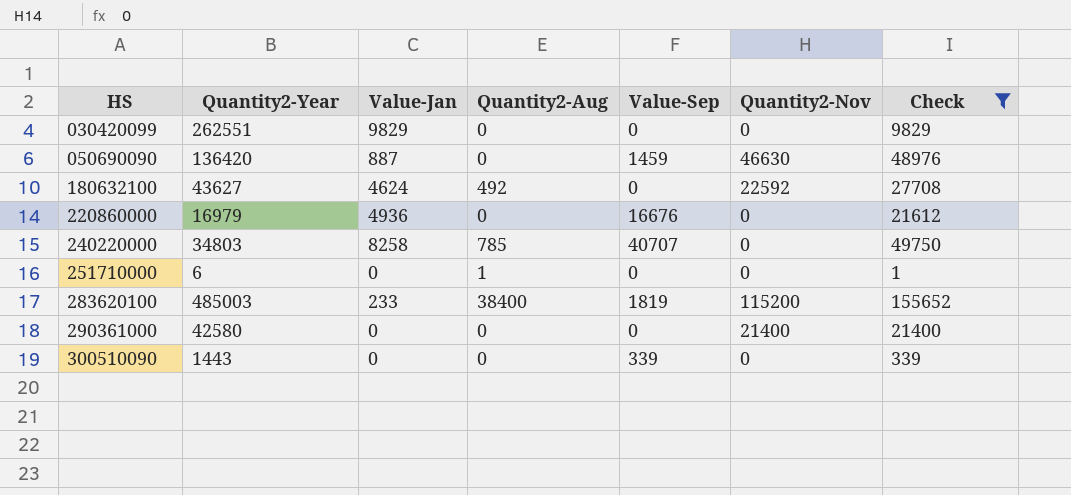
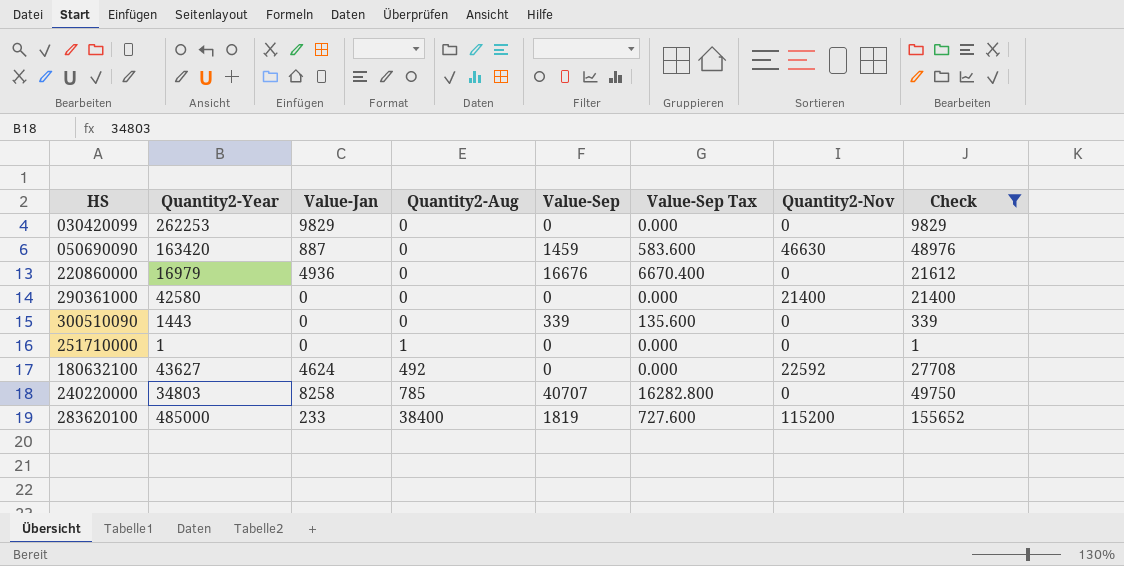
row order: HS ascending -> Quantity2-Aug ascending
column Value-Sep Tax | formula: none -> [Value-Sep] * 0.4
030420099 | Quantity2-Year: 262551 -> 262253
050690090 | Quantity2-Year: 136420 -> 163420
251710000 | Quantity2-Year: 6 -> 1
283620100 | Quantity2-Year: 485003 -> 485000

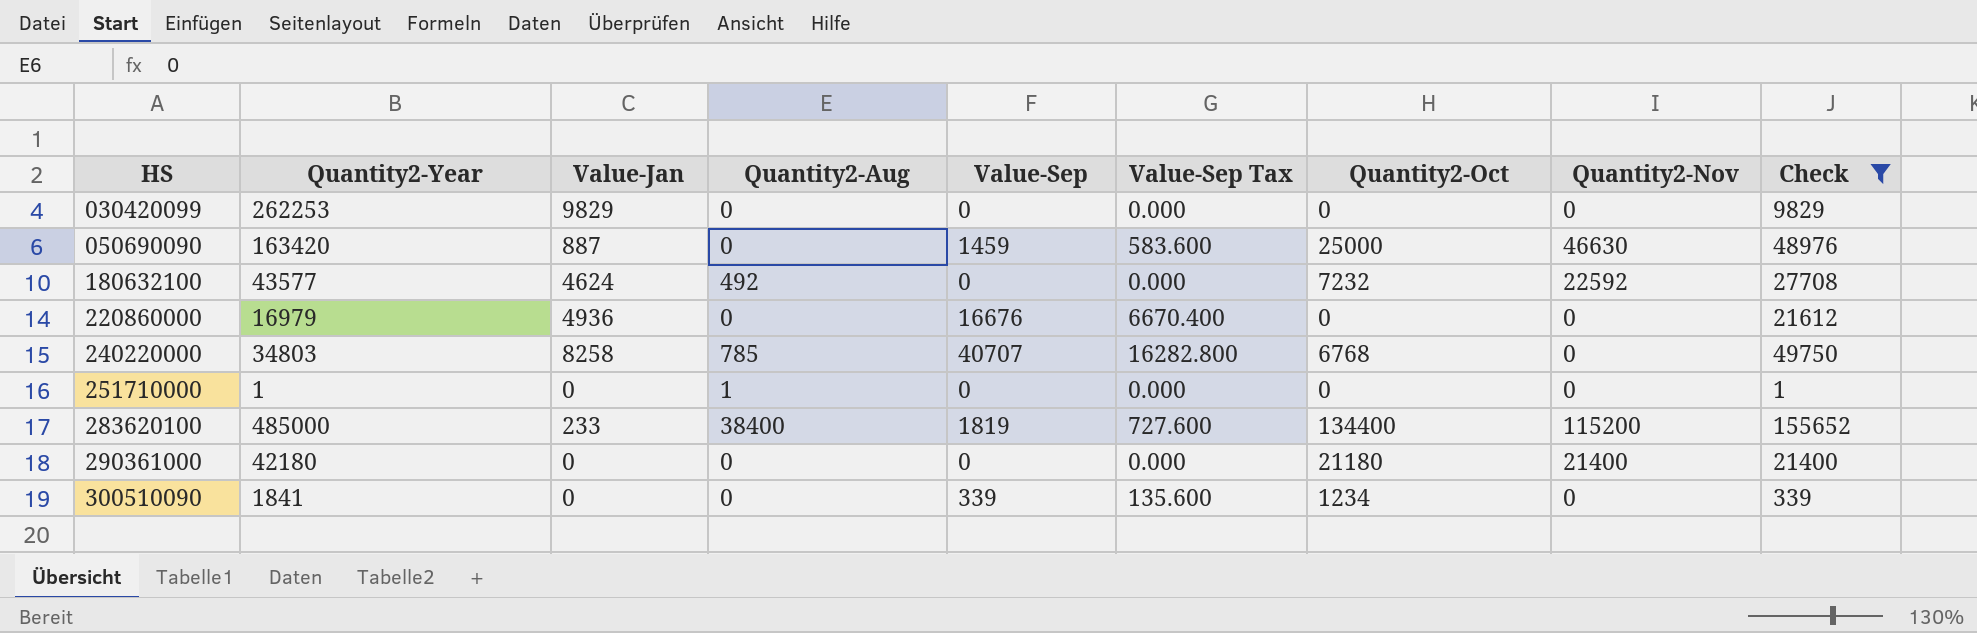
row order: Quantity2-Aug ascending -> HS ascending
column Quantity2-Oct | position: none -> 7
180632100 | Quantity2-Year: 43627 -> 43577
290361000 | Quantity2-Year: 42580 -> 42180
300510090 | Quantity2-Year: 1443 -> 1841

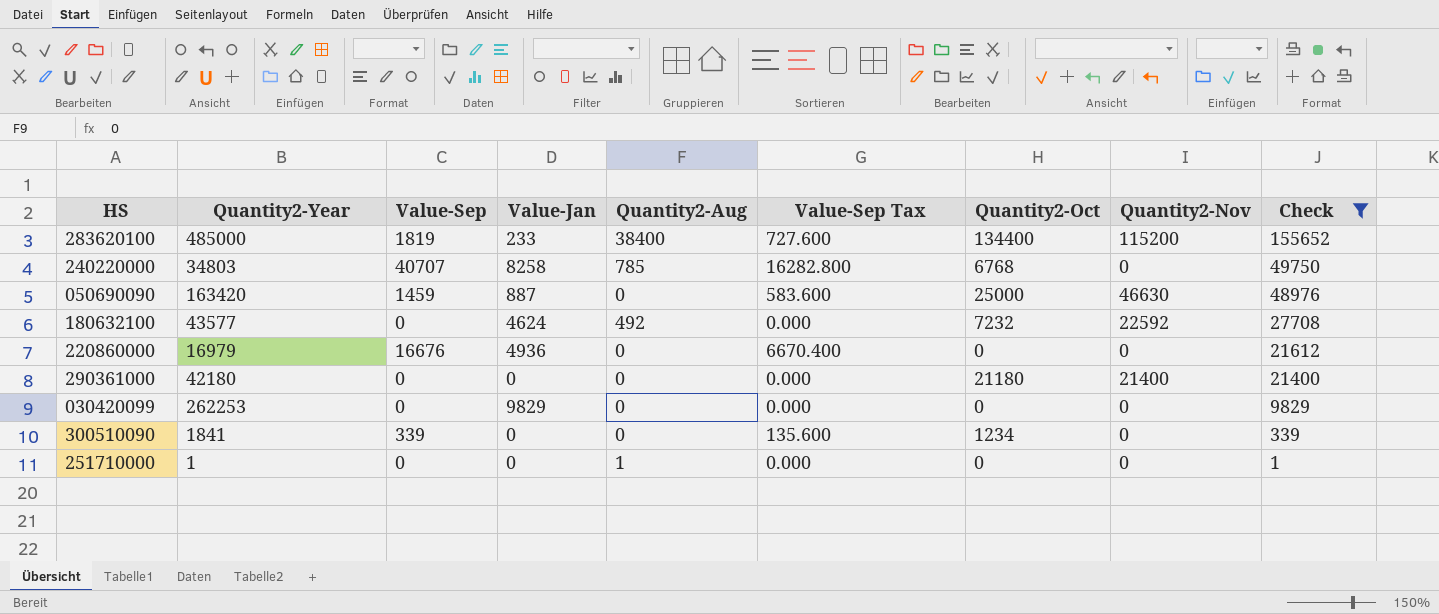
row order: HS ascending -> Check descending
column Value-Sep | position: 5 -> 3

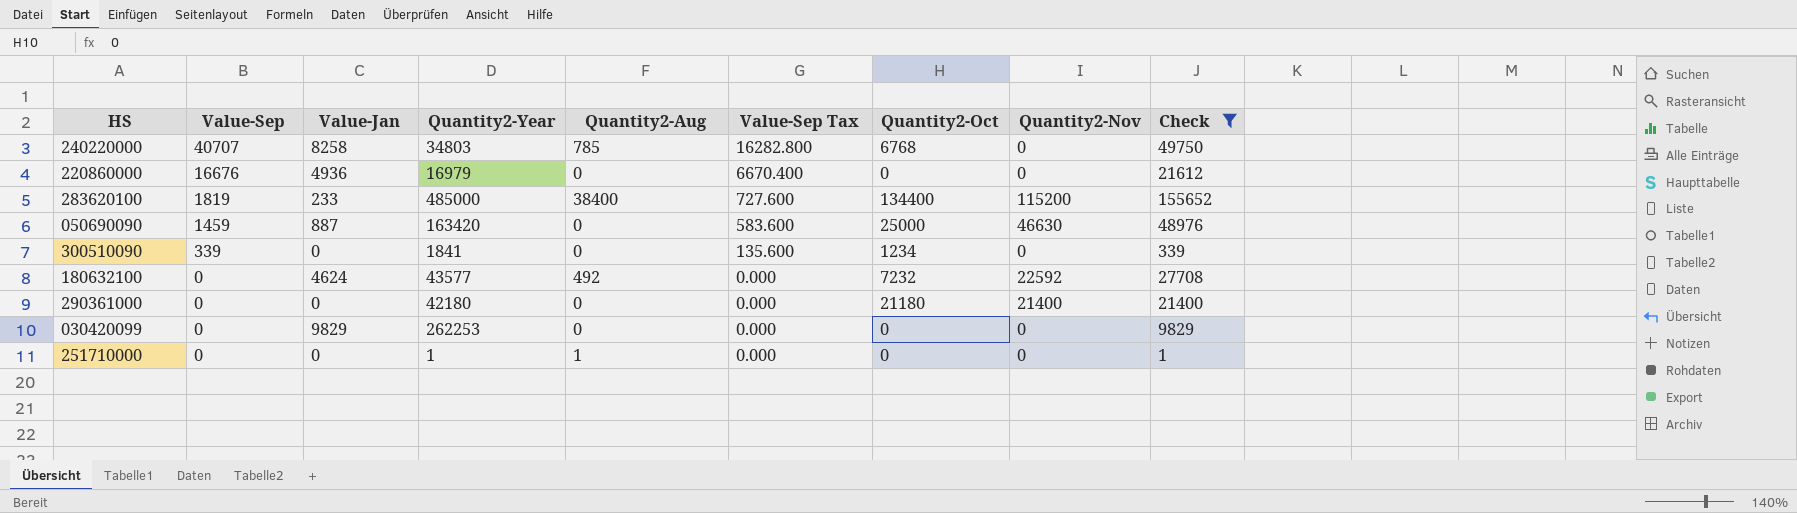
row order: Check descending -> Value-Sep descending
column Quantity2-Year | position: 2 -> 4

